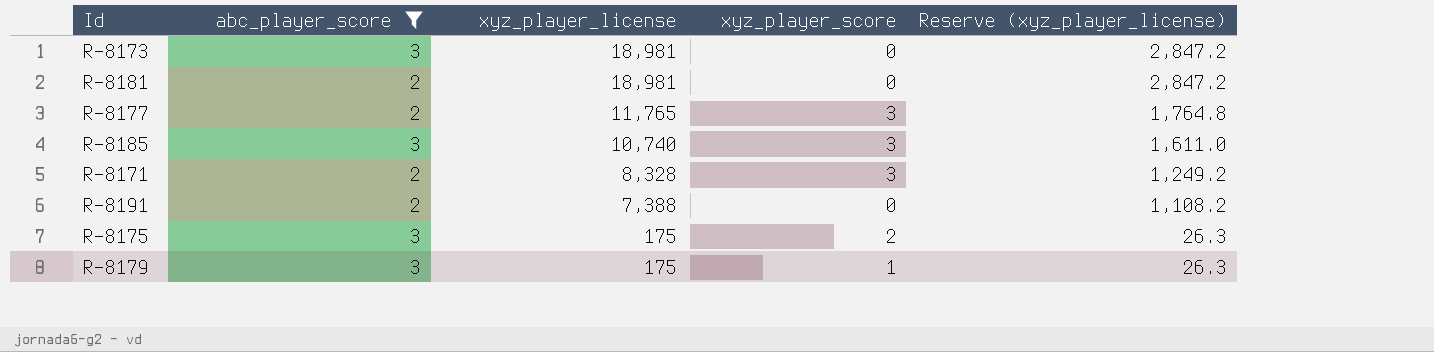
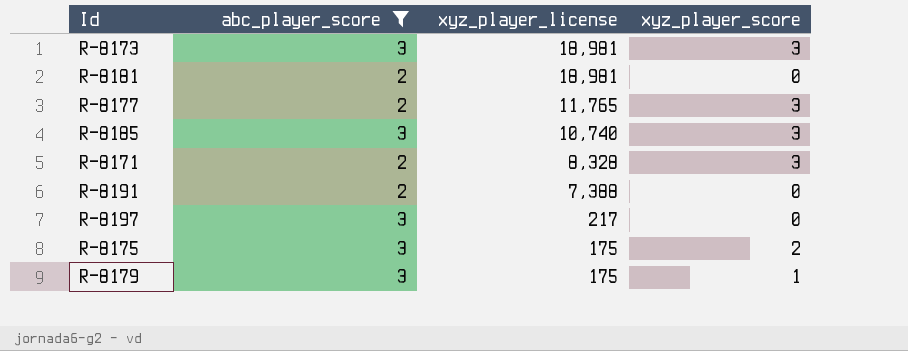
column Reserve (xyz_player_license) | formula: [xyz_player_license] * 0.15 -> none
R-8173 | xyz_player_score: 0 -> 3
row R-8197: none -> 3 | 217 | 0

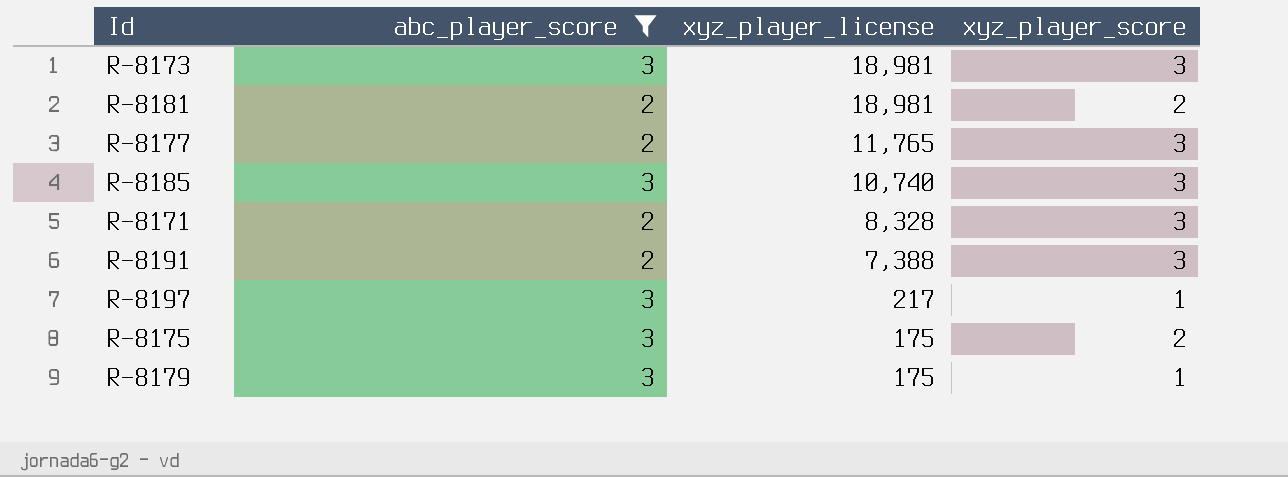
R-8181 | xyz_player_score: 0 -> 2
R-8191 | xyz_player_score: 0 -> 3
R-8197 | xyz_player_score: 0 -> 1

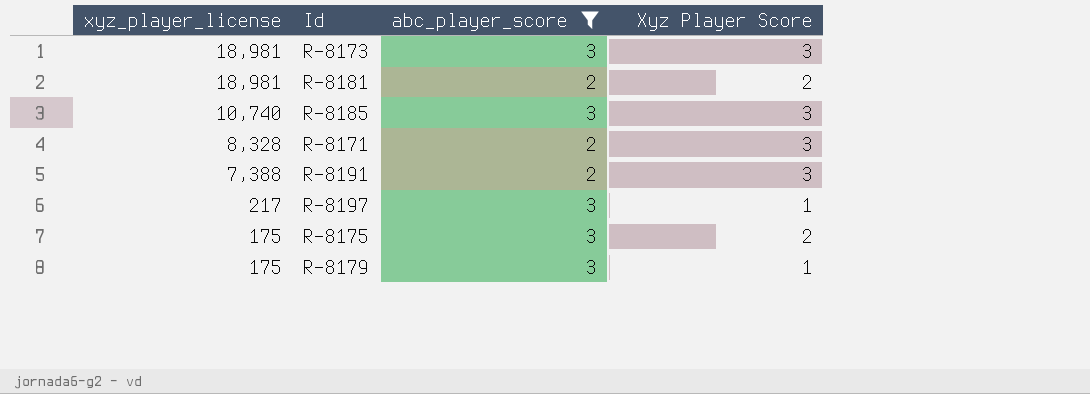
column xyz_player_license | position: 3 -> 1
column name: xyz_player_score -> Xyz Player Score
row R-8177: 2 | 11,765 | 3 -> none

